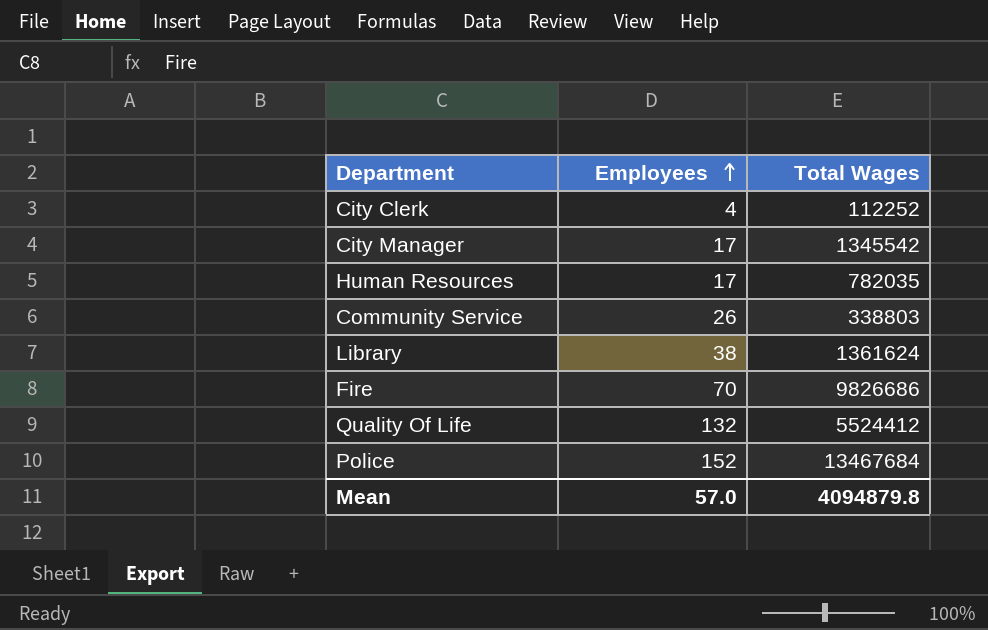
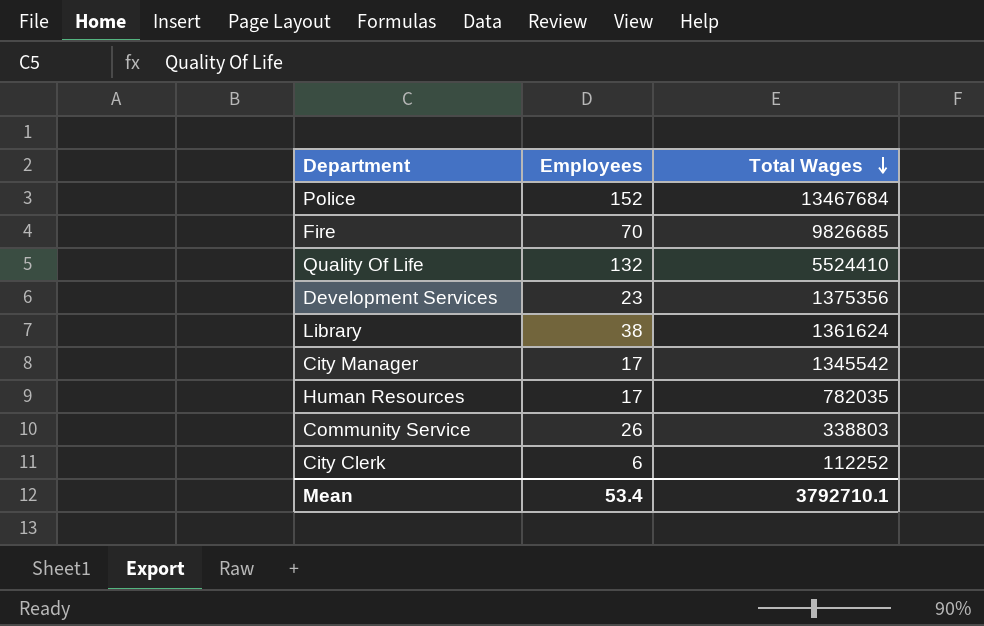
row order: Employees ascending -> Total Wages descending
Fire | Total Wages: 9826686 -> 9826685
Quality Of Life | Total Wages: 5524412 -> 5524410
row Development Services: none -> 23 | 1375356
City Clerk | Employees: 4 -> 6
Mean | Employees: 57.0 -> 53.4
Mean | Total Wages: 4094879.8 -> 3792710.1

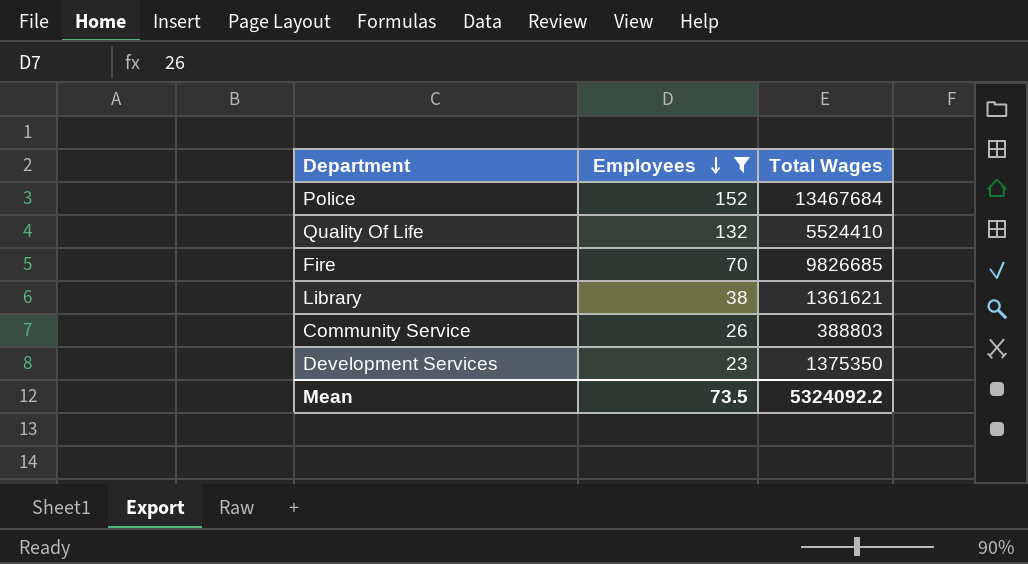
filter: none -> Employees >= 23
row order: Total Wages descending -> Employees descending
Library | Total Wages: 1361624 -> 1361621
Community Service | Total Wages: 338803 -> 388803
Development Services | Total Wages: 1375356 -> 1375350
Mean | Employees: 53.4 -> 73.5
Mean | Total Wages: 3792710.1 -> 5324092.2

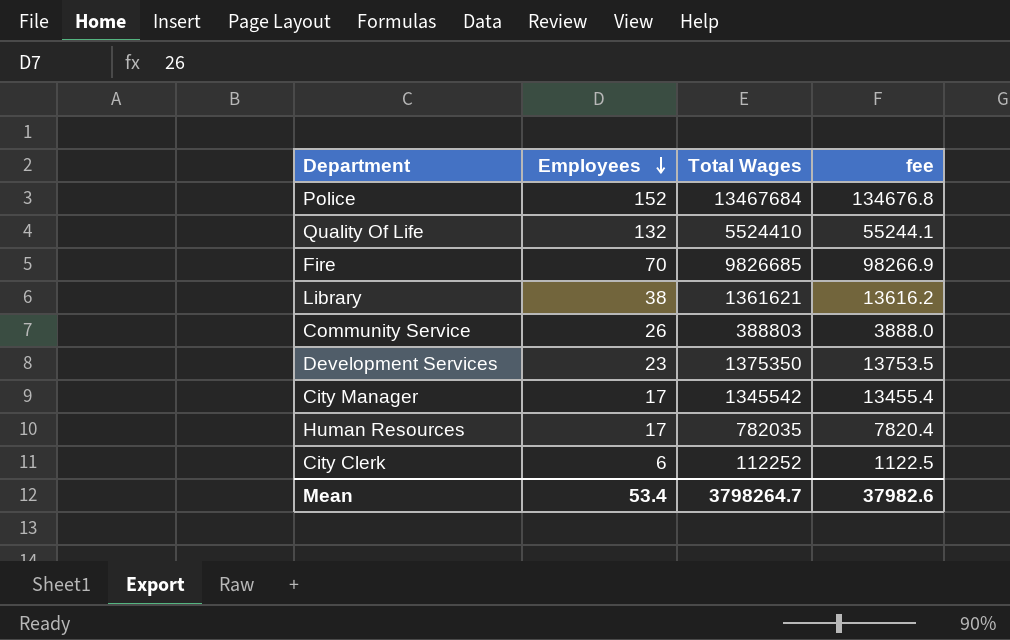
filter: Employees >= 23 -> none
column fee | formula: none -> [Total Wages] * 0.01
Mean | Employees: 73.5 -> 53.4
Mean | Total Wages: 5324092.2 -> 3798264.7

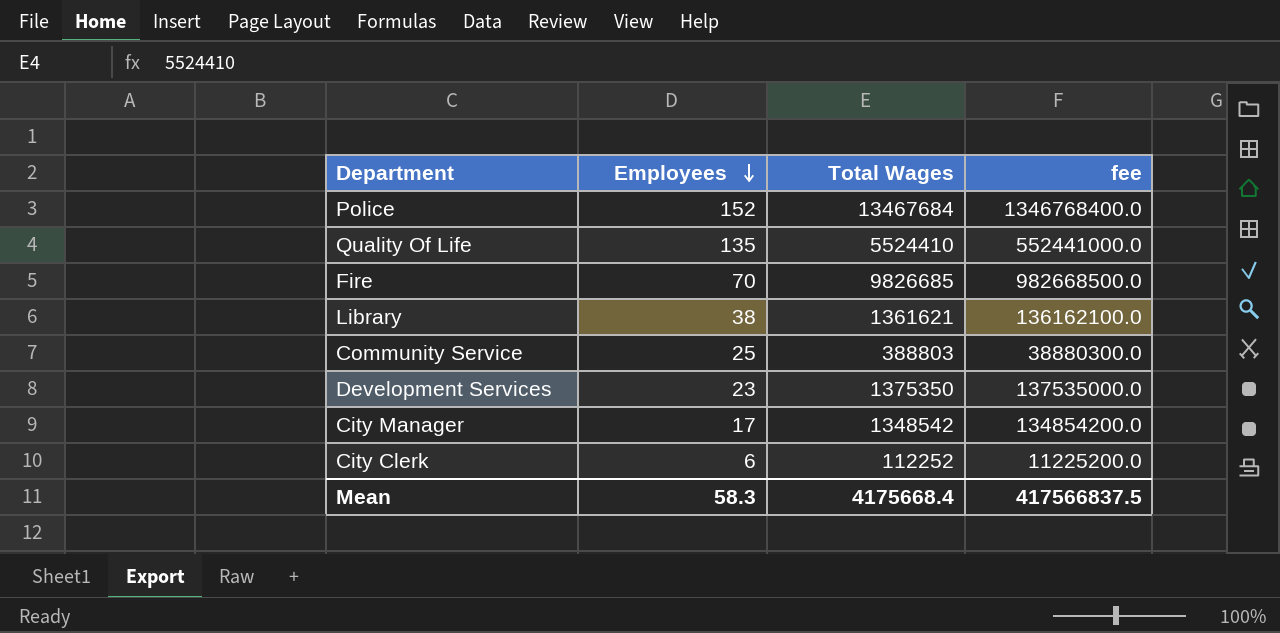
column fee | formula: [Total Wages] * 0.01 -> [Total Wages] * 100
row Human Resources: 17 | 782035 | 7820.4 -> none
Quality Of Life | Employees: 132 -> 135
Community Service | Employees: 26 -> 25
City Manager | Total Wages: 1345542 -> 1348542
Mean | Employees: 53.4 -> 58.3
Mean | Total Wages: 3798264.7 -> 4175668.4
Mean | fee: 37982.6 -> 417566837.5

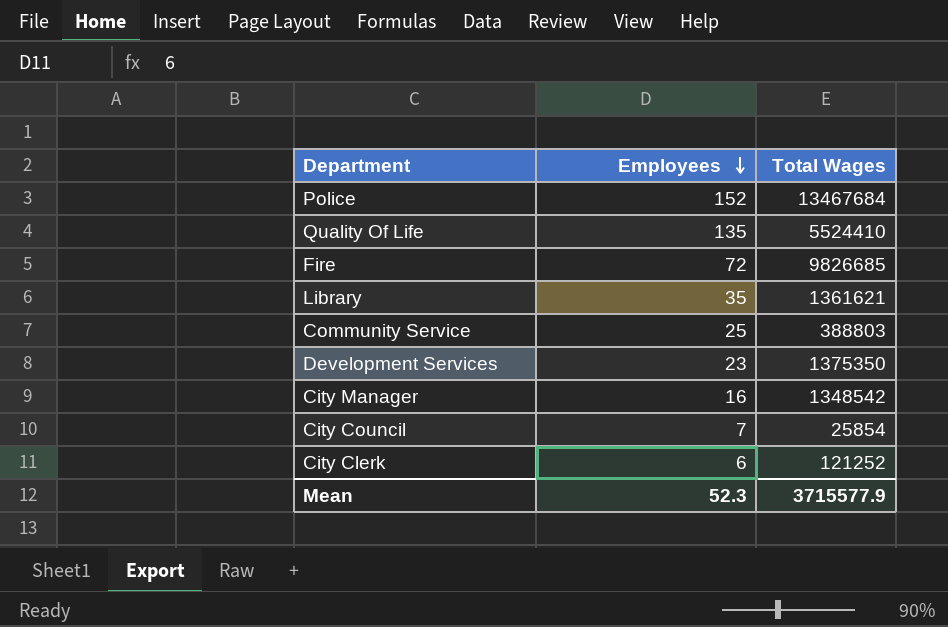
column fee | formula: [Total Wages] * 100 -> none
Fire | Employees: 70 -> 72
Library | Employees: 38 -> 35
City Manager | Employees: 17 -> 16
row City Council: none -> 7 | 25854
City Clerk | Total Wages: 112252 -> 121252
Mean | Employees: 58.3 -> 52.3
Mean | Total Wages: 4175668.4 -> 3715577.9

